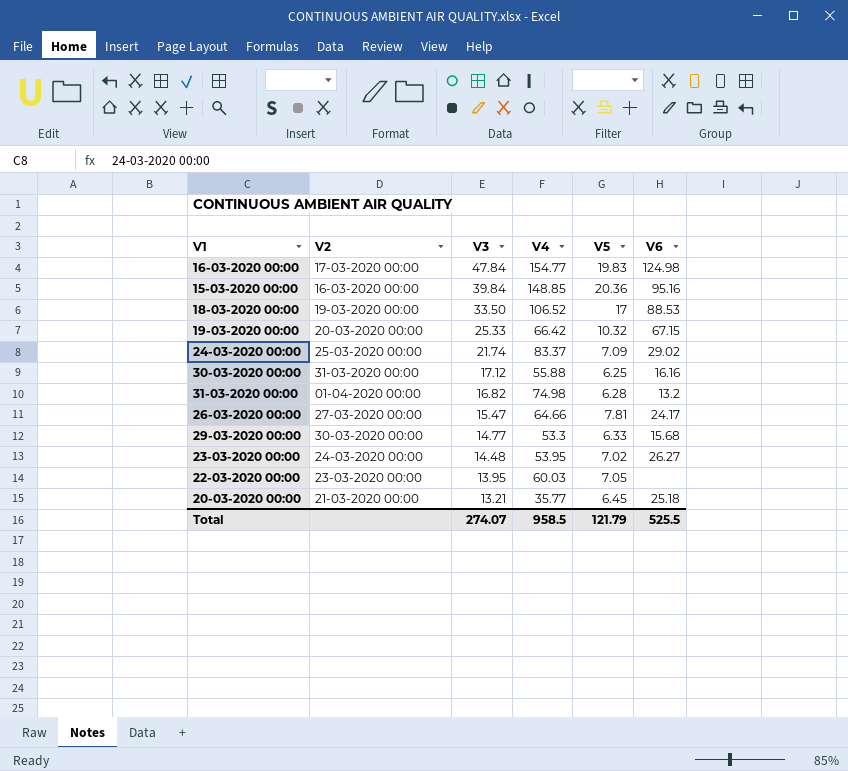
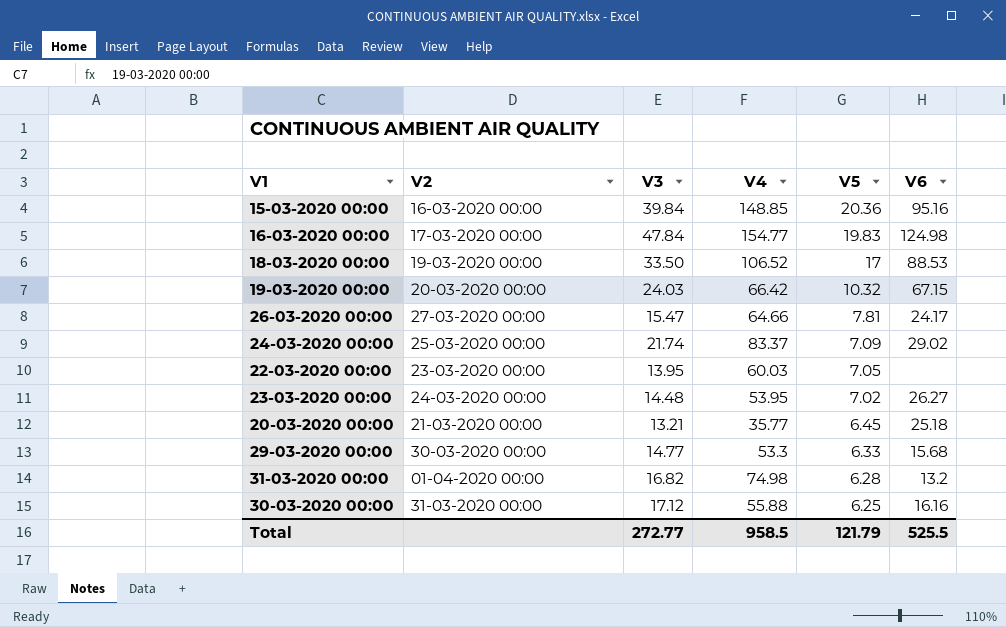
row order: V3 descending -> V5 descending
19-03-2020 00:00 | V3: 25.33 -> 24.03
Total | V3: 274.07 -> 272.77

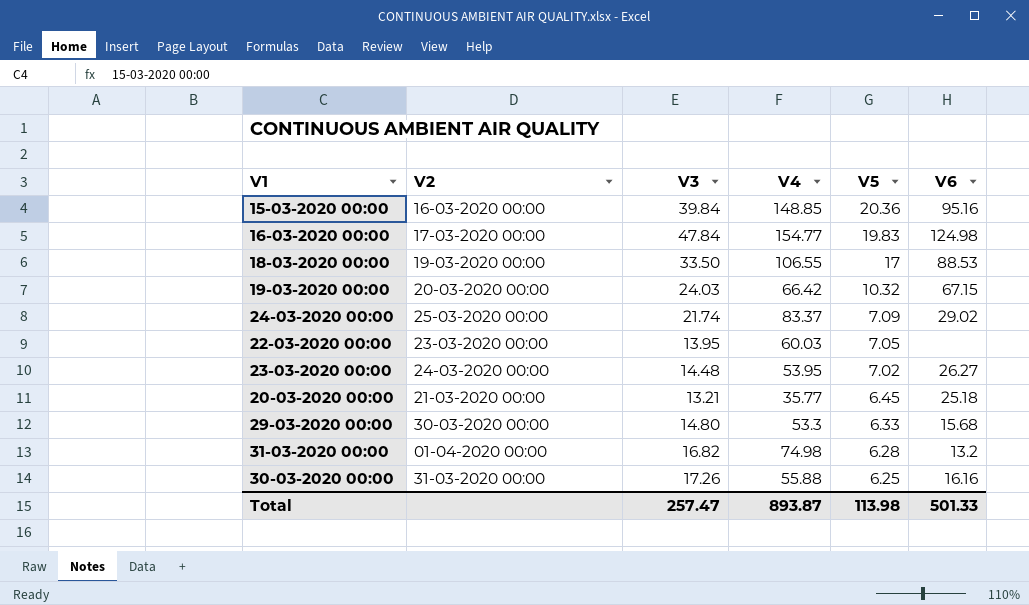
row 26-03-2020 00:00: 27-03-2020 00:00 | 15.47 | 64.66 | 7.81 | 24.17 -> none
18-03-2020 00:00 | V4: 106.52 -> 106.55
29-03-2020 00:00 | V3: 14.77 -> 14.80
30-03-2020 00:00 | V3: 17.12 -> 17.26
Total | V3: 272.77 -> 257.47
Total | V4: 958.5 -> 893.87
Total | V5: 121.79 -> 113.98
Total | V6: 525.5 -> 501.33

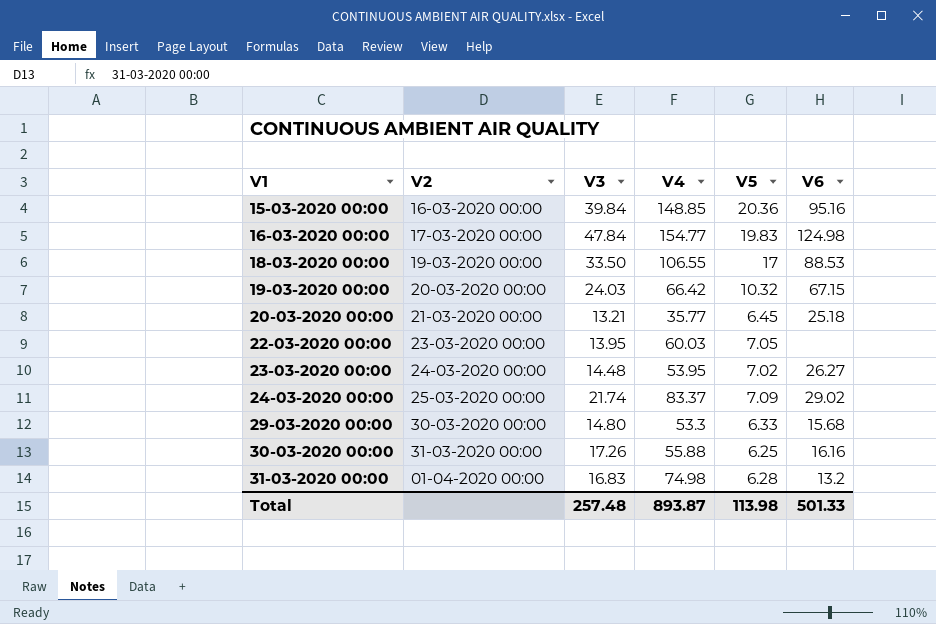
row order: V5 descending -> V1 ascending
31-03-2020 00:00 | V3: 16.82 -> 16.83
Total | V3: 257.47 -> 257.48

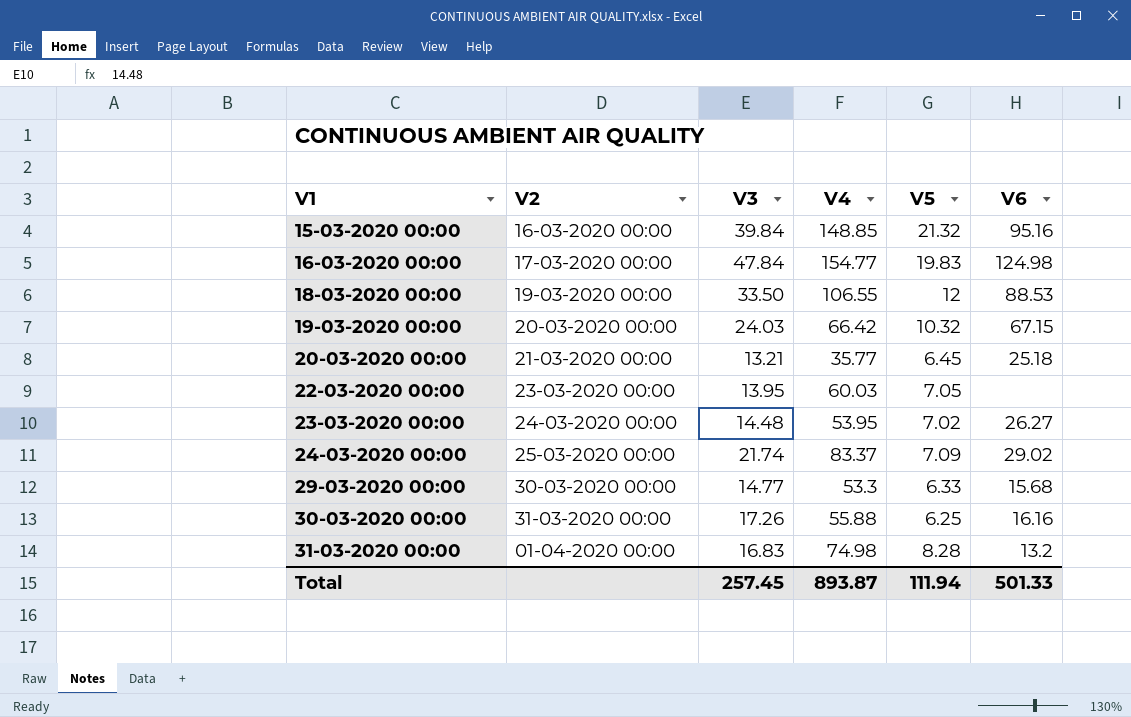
15-03-2020 00:00 | V5: 20.36 -> 21.32
18-03-2020 00:00 | V5: 17 -> 12
29-03-2020 00:00 | V3: 14.80 -> 14.77
31-03-2020 00:00 | V5: 6.28 -> 8.28
Total | V3: 257.48 -> 257.45
Total | V5: 113.98 -> 111.94

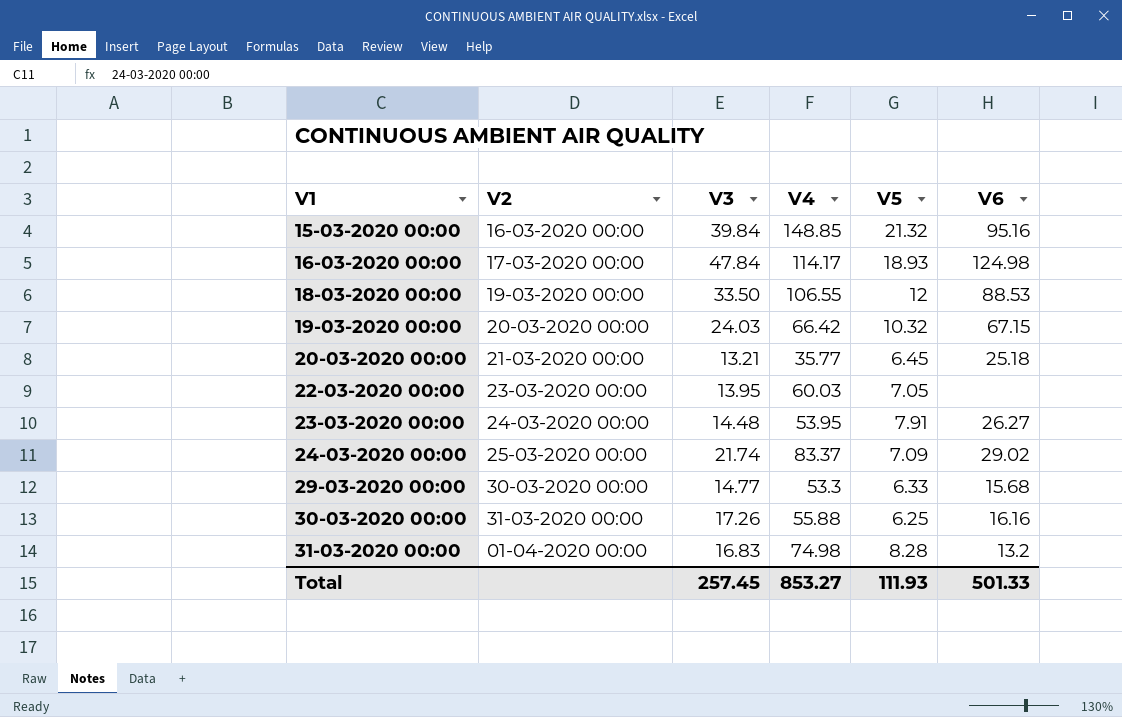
16-03-2020 00:00 | V4: 154.77 -> 114.17
16-03-2020 00:00 | V5: 19.83 -> 18.93
23-03-2020 00:00 | V5: 7.02 -> 7.91
Total | V4: 893.87 -> 853.27
Total | V5: 111.94 -> 111.93

